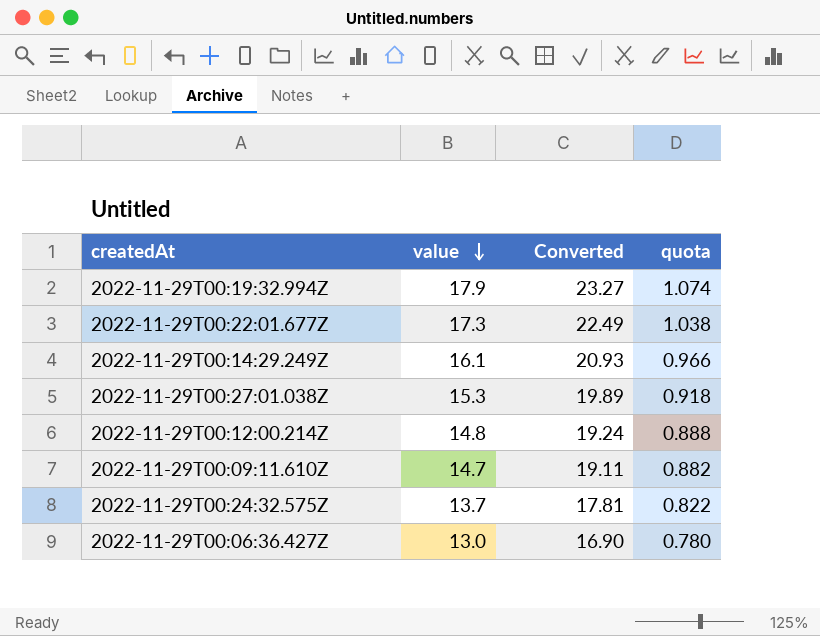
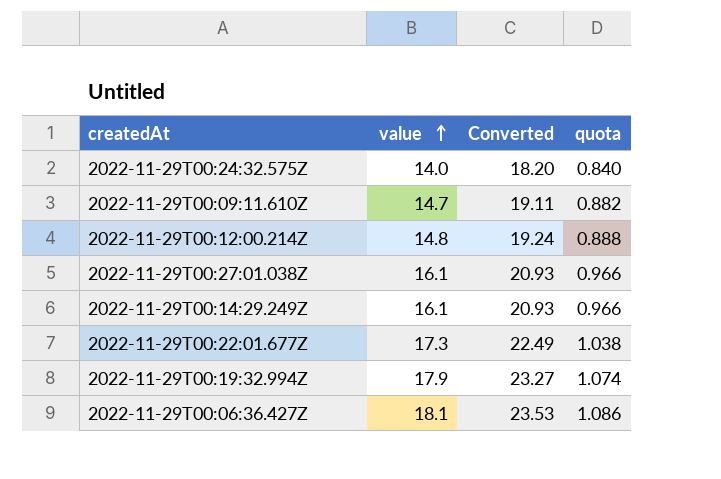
row order: value descending -> value ascending
2022-11-29T00:24:32.575Z | value: 13.7 -> 14.0
2022-11-29T00:24:32.575Z | Converted: 17.81 -> 18.20
2022-11-29T00:24:32.575Z | quota: 0.822 -> 0.840
2022-11-29T00:27:01.038Z | value: 15.3 -> 16.1
2022-11-29T00:27:01.038Z | Converted: 19.89 -> 20.93
2022-11-29T00:27:01.038Z | quota: 0.918 -> 0.966
2022-11-29T00:06:36.427Z | value: 13.0 -> 18.1
2022-11-29T00:06:36.427Z | Converted: 16.90 -> 23.53
2022-11-29T00:06:36.427Z | quota: 0.780 -> 1.086

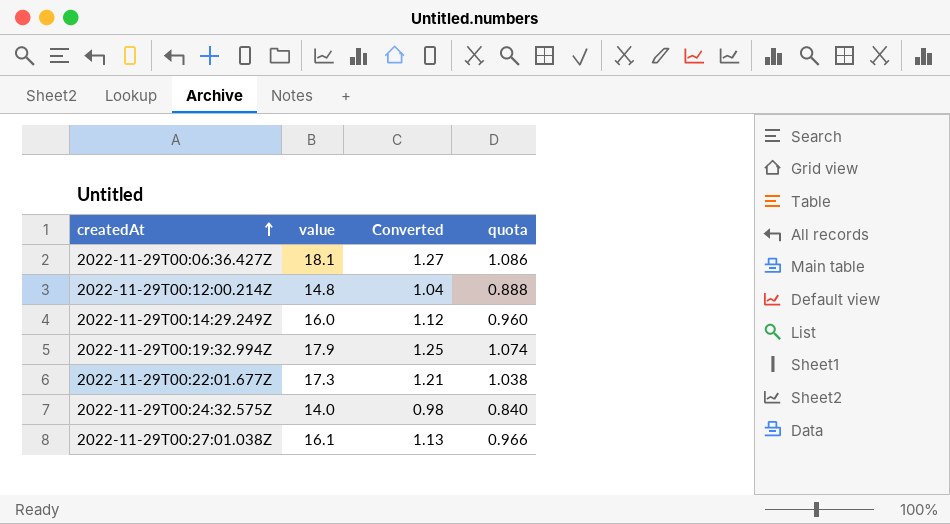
row order: value ascending -> createdAt ascending
column Converted | formula: [value] * 1.3 -> [value] * 0.07
row 2022-11-29T00:09:11.610Z: 14.7 | 19.11 | 0.882 -> none
2022-11-29T00:14:29.249Z | value: 16.1 -> 16.0
2022-11-29T00:14:29.249Z | quota: 0.966 -> 0.960

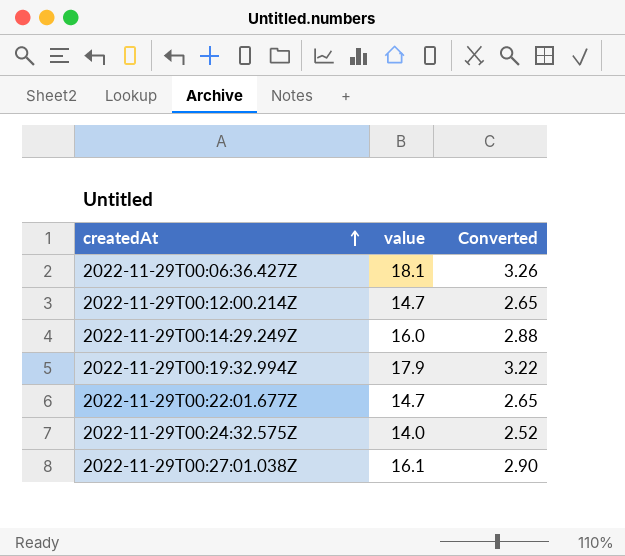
column quota | formula: [value] * 0.06 -> none
column Converted | formula: [value] * 0.07 -> [value] * 0.18
2022-11-29T00:12:00.214Z | value: 14.8 -> 14.7
2022-11-29T00:22:01.677Z | value: 17.3 -> 14.7

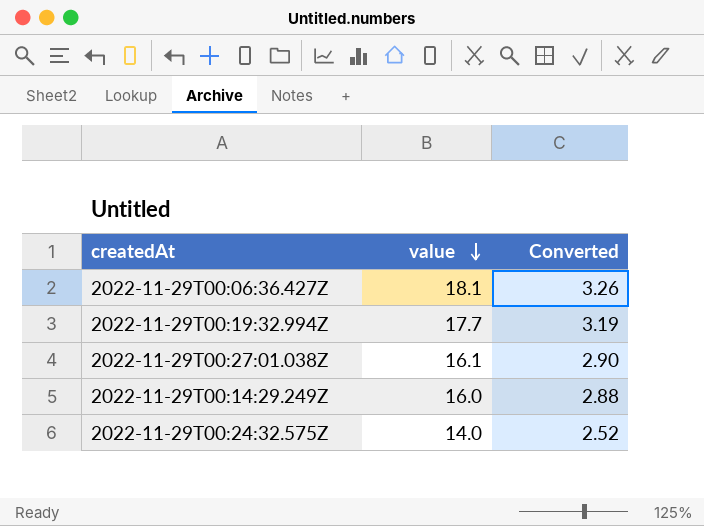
row order: createdAt ascending -> value descending
row 2022-11-29T00:12:00.214Z: 14.7 | 2.65 -> none
row 2022-11-29T00:22:01.677Z: 14.7 | 2.65 -> none
2022-11-29T00:19:32.994Z | value: 17.9 -> 17.7
2022-11-29T00:19:32.994Z | Converted: 3.22 -> 3.19

